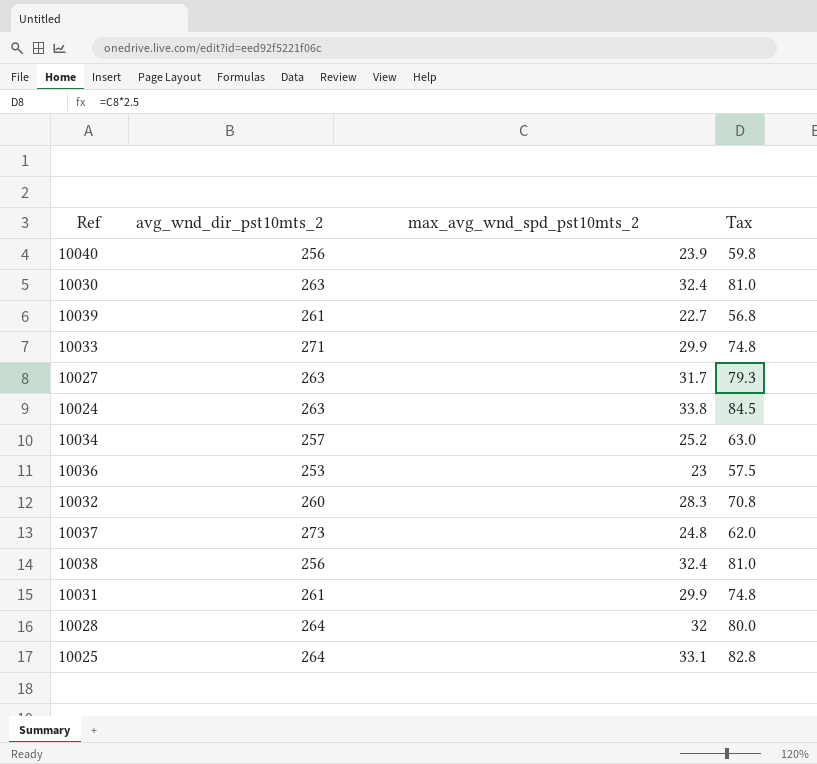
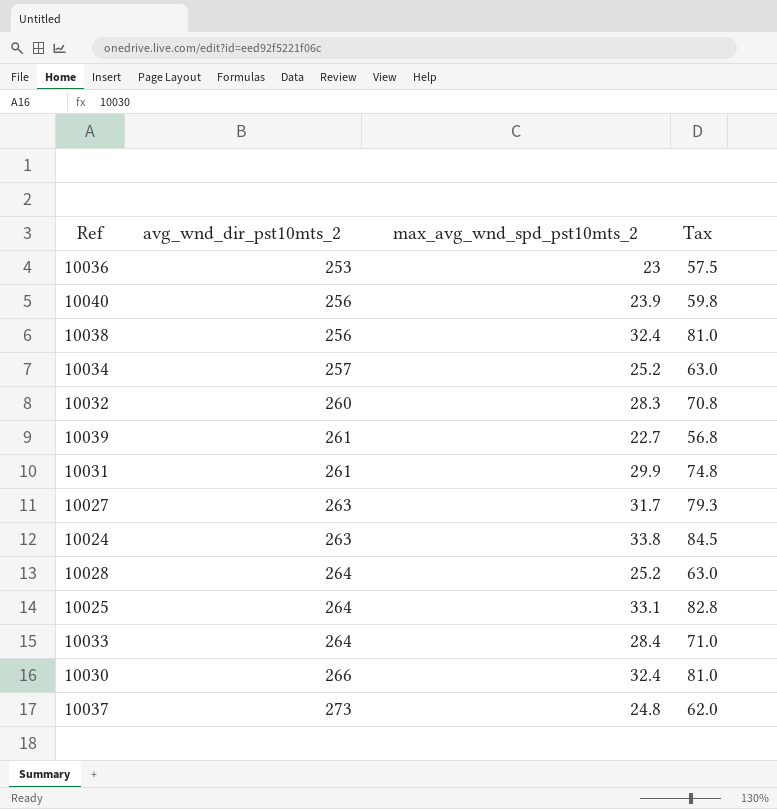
row order: none -> avg_wnd_dir_pst10mts_2 ascending
10028 | max_avg_wnd_spd_pst10mts_2: 32 -> 25.2
10028 | Tax: 80.0 -> 63.0
10033 | avg_wnd_dir_pst10mts_2: 271 -> 264
10033 | max_avg_wnd_spd_pst10mts_2: 29.9 -> 28.4
10033 | Tax: 74.8 -> 71.0
10030 | avg_wnd_dir_pst10mts_2: 263 -> 266

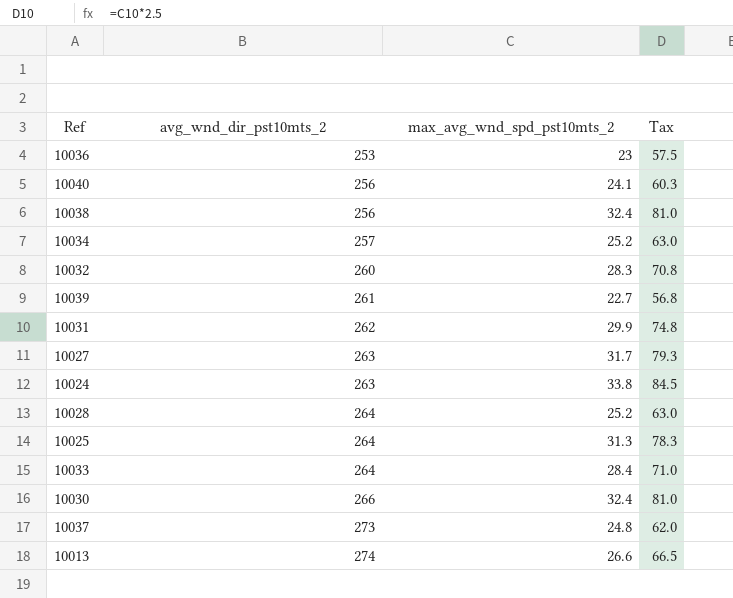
10040 | max_avg_wnd_spd_pst10mts_2: 23.9 -> 24.1
10040 | Tax: 59.8 -> 60.3
10031 | avg_wnd_dir_pst10mts_2: 261 -> 262
10025 | max_avg_wnd_spd_pst10mts_2: 33.1 -> 31.3
10025 | Tax: 82.8 -> 78.3
row 10013: none -> 274 | 26.6 | 66.5

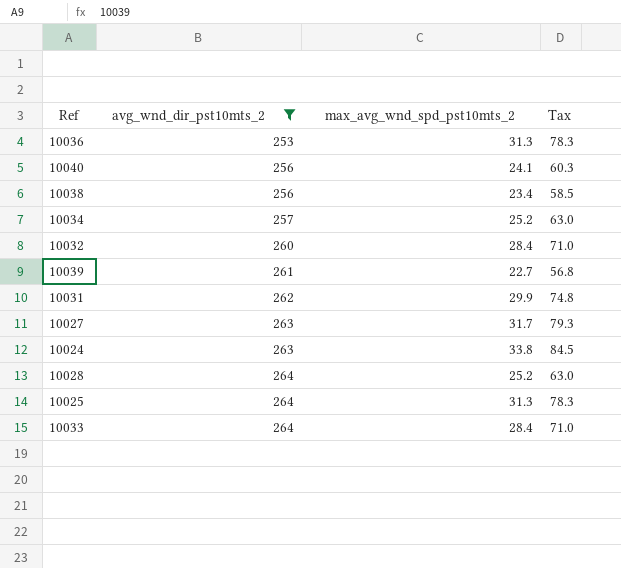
filter: none -> avg_wnd_dir_pst10mts_2 <= 264
10036 | max_avg_wnd_spd_pst10mts_2: 23 -> 31.3
10036 | Tax: 57.5 -> 78.3
10038 | max_avg_wnd_spd_pst10mts_2: 32.4 -> 23.4
10038 | Tax: 81.0 -> 58.5
10032 | max_avg_wnd_spd_pst10mts_2: 28.3 -> 28.4
10032 | Tax: 70.8 -> 71.0

